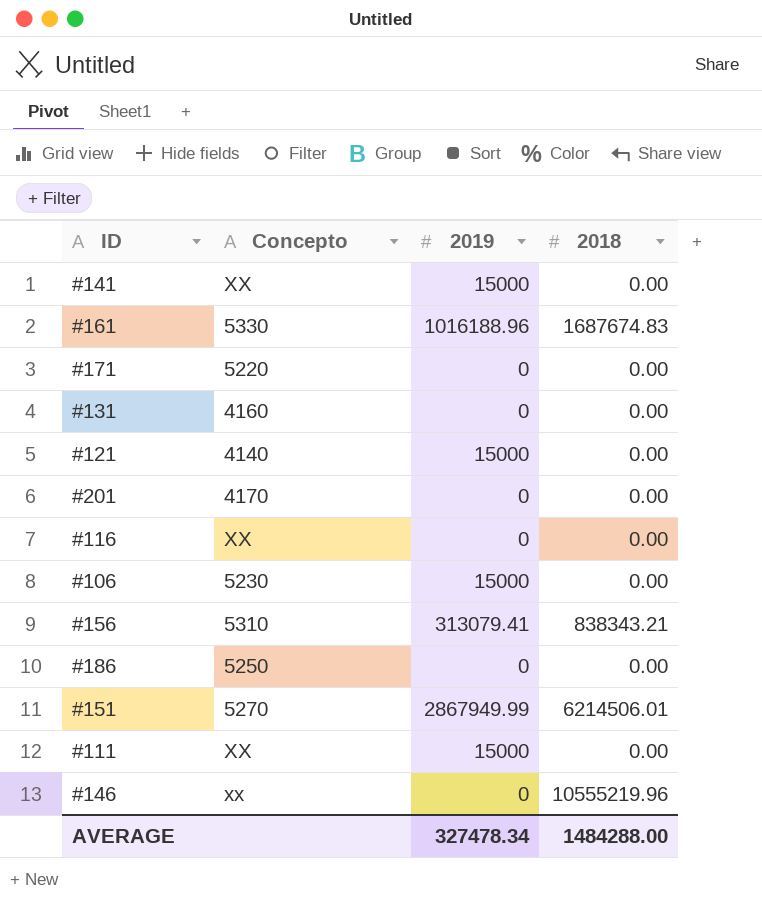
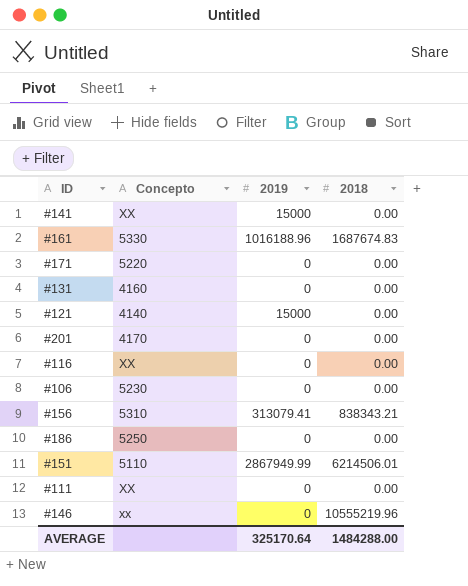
#106 | 2019: 15000 -> 0
#151 | Concepto: 5270 -> 5110
#111 | 2019: 15000 -> 0
AVERAGE | 2019: 327478.34 -> 325170.64

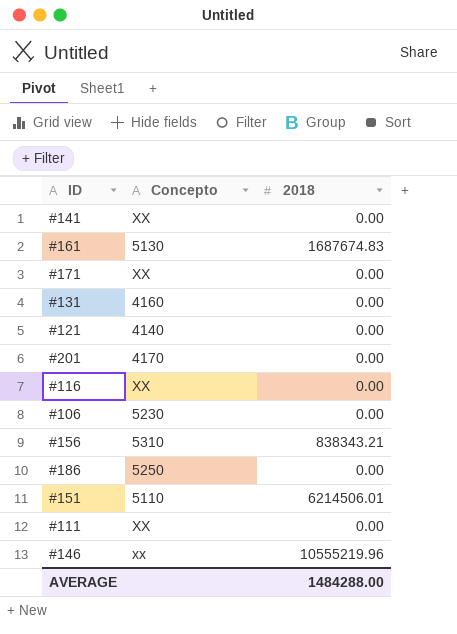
column 2019 | position: 3 -> none
#161 | Concepto: 5330 -> 5130
#171 | Concepto: 5220 -> XX

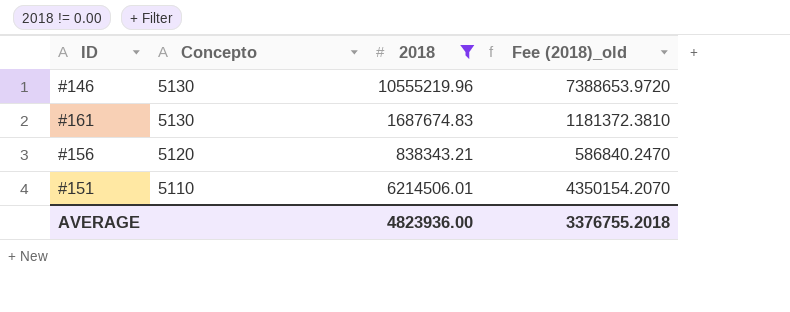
filter: none -> 2018 != 0.00
row order: none -> Concepto descending
column Fee (2018)_old | formula: none -> [2018] * 0.7
#146 | Concepto: xx -> 5130
#156 | Concepto: 5310 -> 5120
AVERAGE | 2018: 1484288.00 -> 4823936.00

